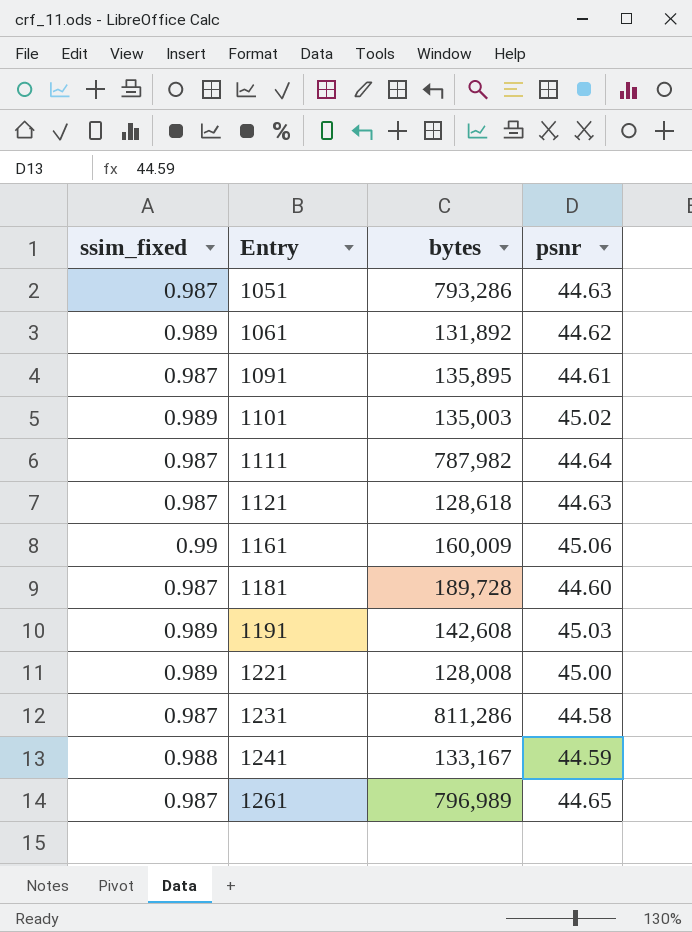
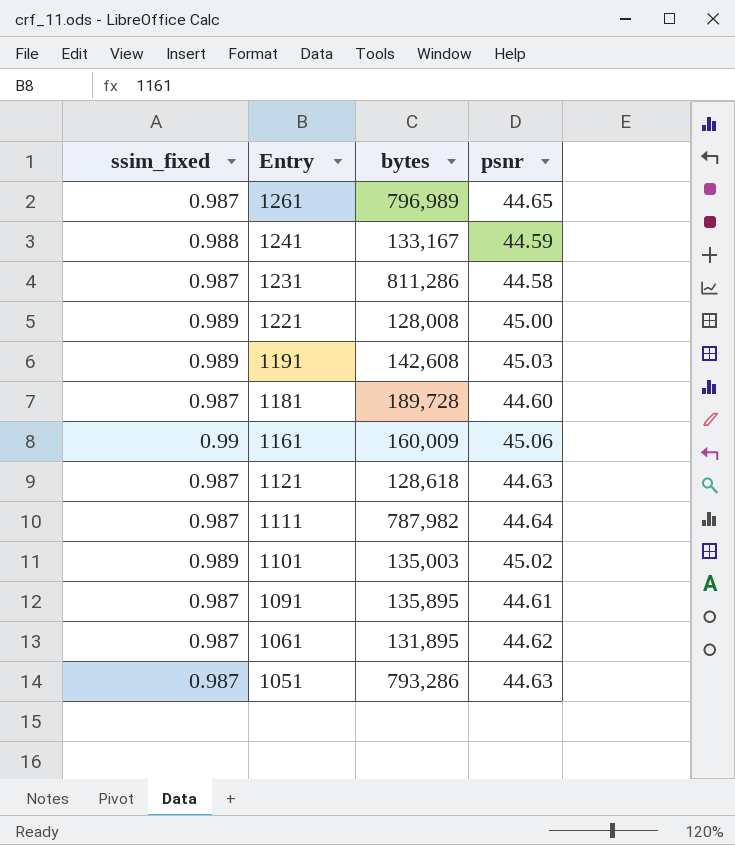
row order: Entry ascending -> Entry descending
1061 | ssim_fixed: 0.989 -> 0.987
1061 | bytes: 131,892 -> 131,895

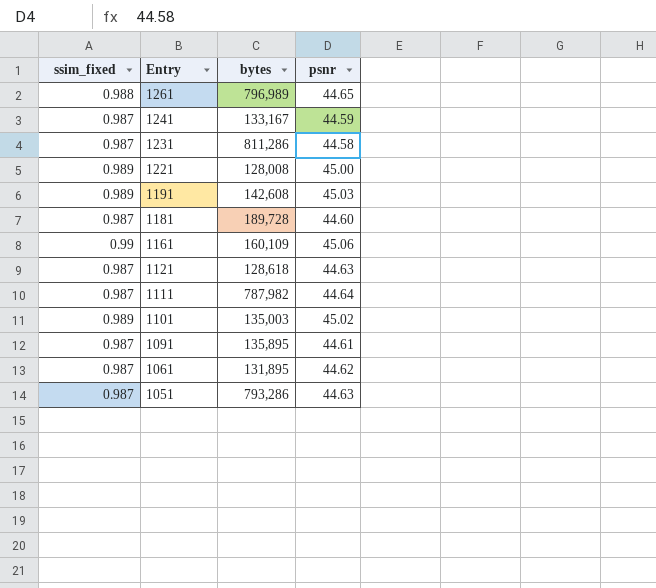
1261 | ssim_fixed: 0.987 -> 0.988
1241 | ssim_fixed: 0.988 -> 0.987
1161 | bytes: 160,009 -> 160,109

